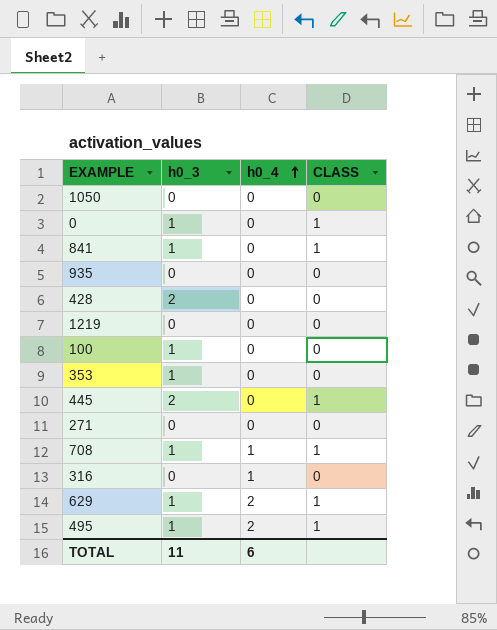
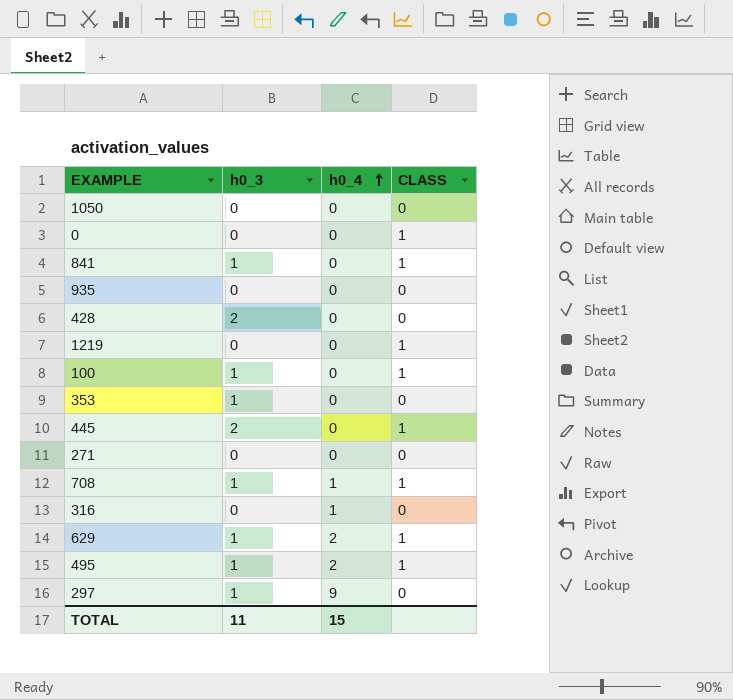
0 | h0_3: 1 -> 0
1219 | CLASS: 0 -> 1
100 | CLASS: 0 -> 1
row 297: none -> 1 | 9 | 0
TOTAL | h0_4: 6 -> 15

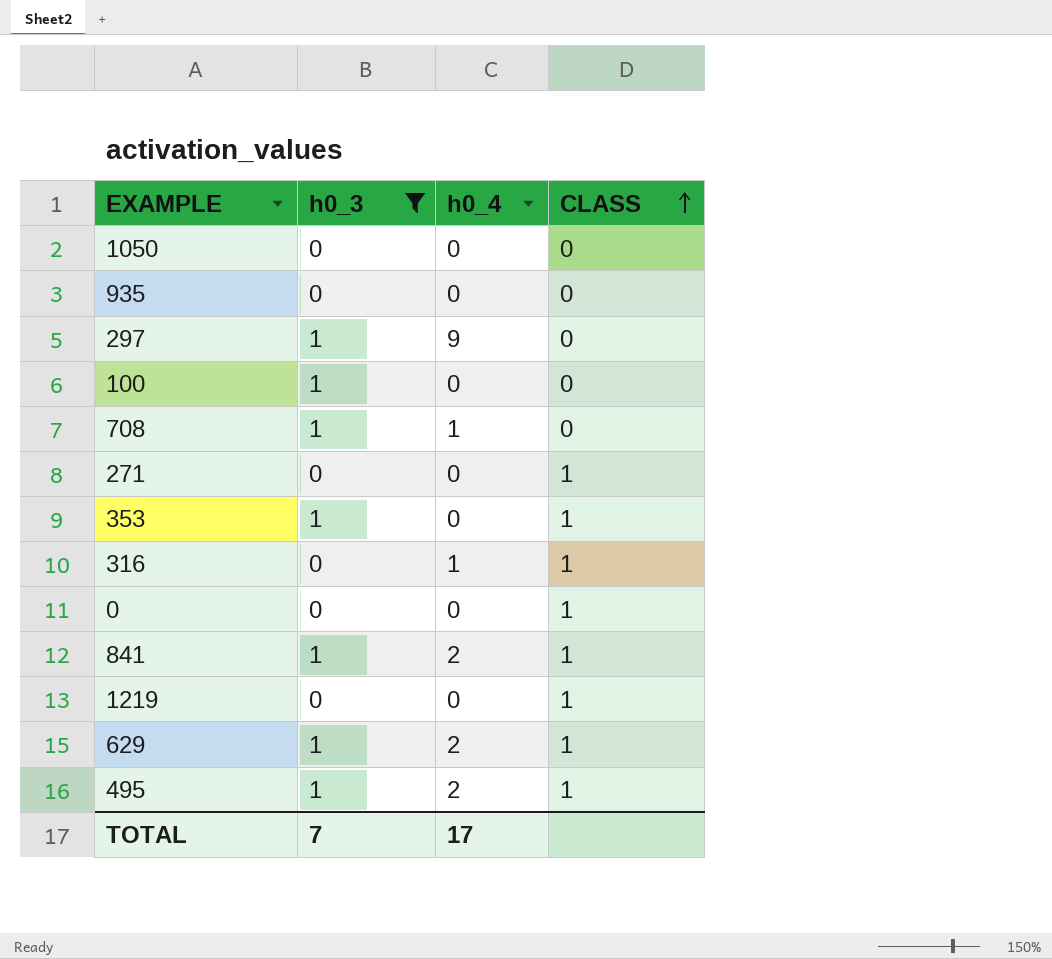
filter: none -> h0_3 != 2
row order: h0_4 ascending -> CLASS ascending
100 | CLASS: 1 -> 0
708 | CLASS: 1 -> 0
271 | CLASS: 0 -> 1
353 | CLASS: 0 -> 1
316 | CLASS: 0 -> 1
841 | h0_4: 0 -> 2
TOTAL | h0_3: 11 -> 7
TOTAL | h0_4: 15 -> 17

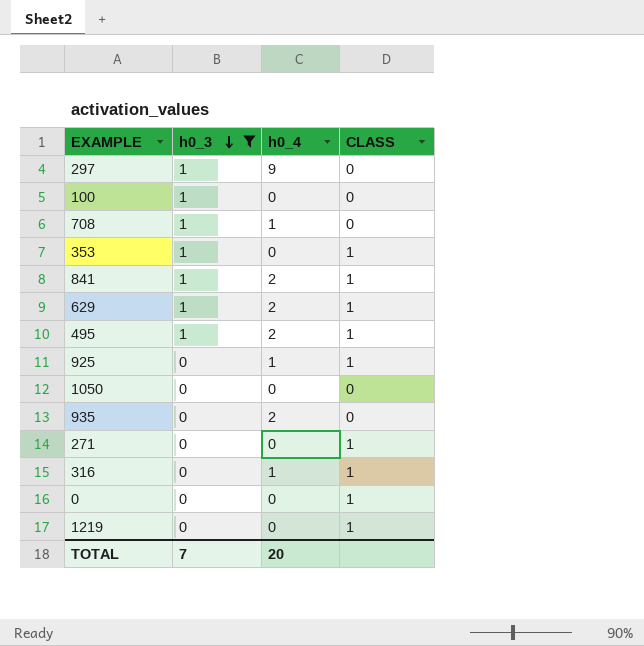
row order: CLASS ascending -> h0_3 descending
row 925: none -> 0 | 1 | 1
935 | h0_4: 0 -> 2
TOTAL | h0_4: 17 -> 20

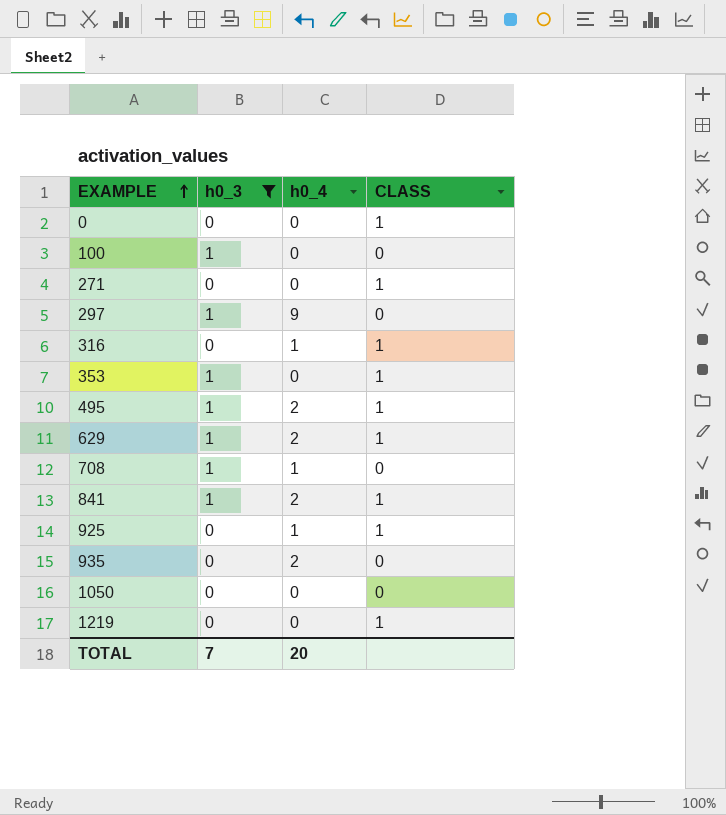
row order: h0_3 descending -> EXAMPLE ascending

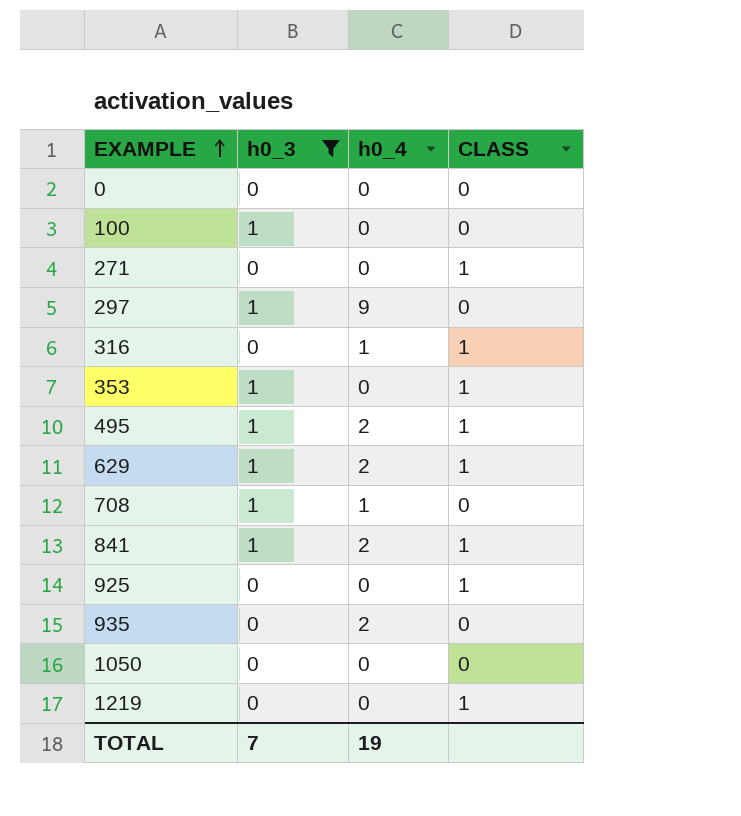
0 | CLASS: 1 -> 0
925 | h0_4: 1 -> 0
TOTAL | h0_4: 20 -> 19

